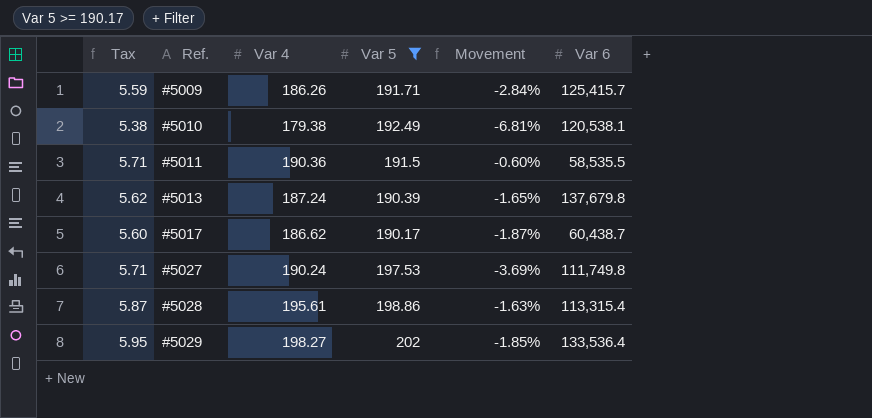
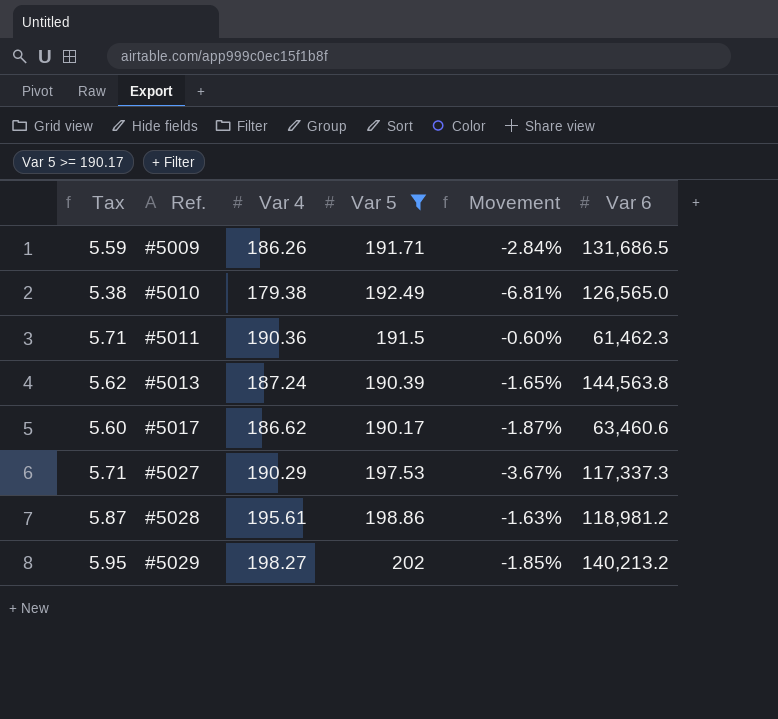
#5009 | Var 6: 125,415.7 -> 131,686.5
#5010 | Var 6: 120,538.1 -> 126,565.0
#5011 | Var 6: 58,535.5 -> 61,462.3
#5013 | Var 6: 137,679.8 -> 144,563.8
#5017 | Var 6: 60,438.7 -> 63,460.6
#5027 | Var 4: 190.24 -> 190.29
#5027 | Movement: -3.69% -> -3.67%
#5027 | Var 6: 111,749.8 -> 117,337.3
#5028 | Var 6: 113,315.4 -> 118,981.2
#5029 | Var 6: 133,536.4 -> 140,213.2

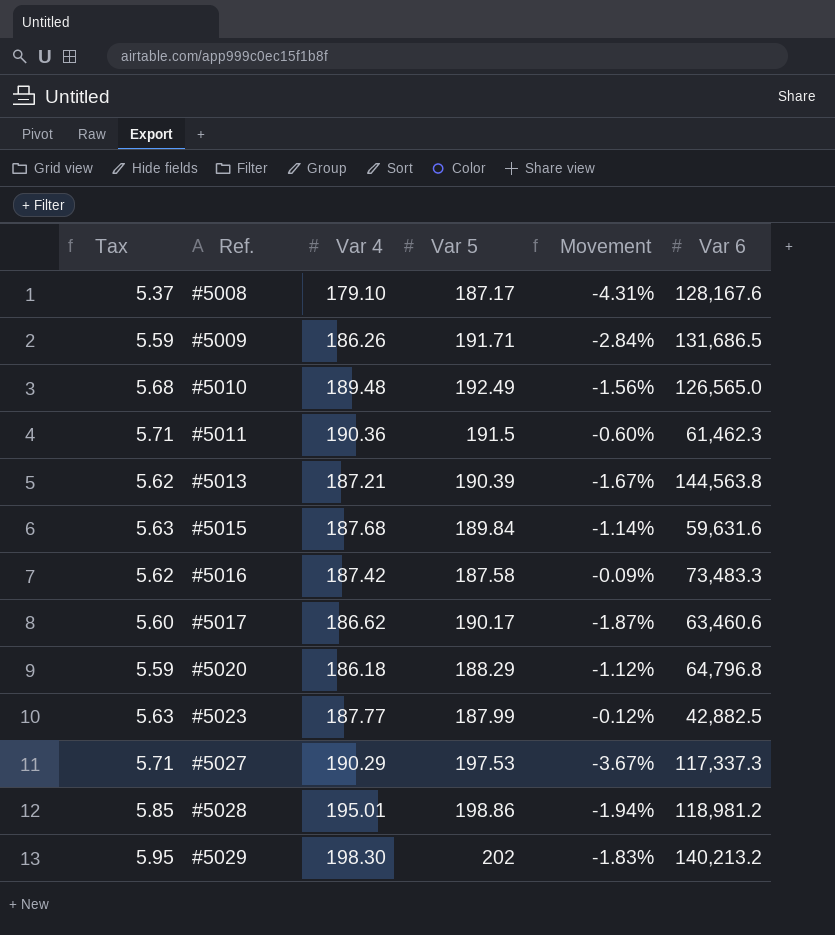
filter: Var 5 >= 190.17 -> none
#5010 | Tax: 5.38 -> 5.68
#5010 | Var 4: 179.38 -> 189.48
#5010 | Movement: -6.81% -> -1.56%
#5013 | Var 4: 187.24 -> 187.21
#5013 | Movement: -1.65% -> -1.67%
#5028 | Tax: 5.87 -> 5.85
#5028 | Var 4: 195.61 -> 195.01
#5028 | Movement: -1.63% -> -1.94%
#5029 | Var 4: 198.27 -> 198.30
#5029 | Movement: -1.85% -> -1.83%

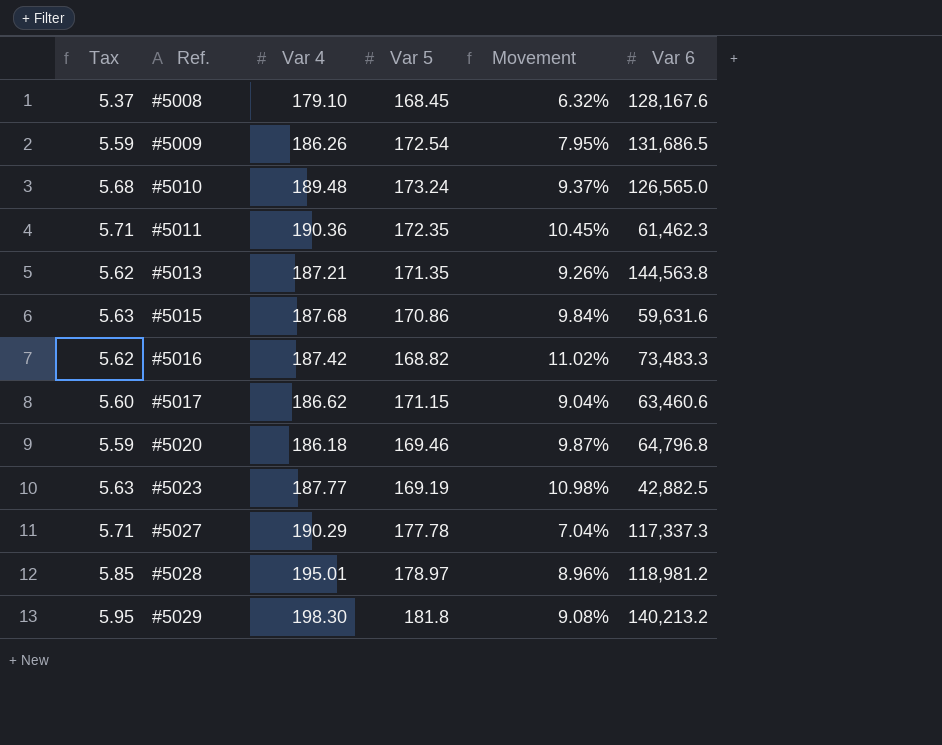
#5008 | Var 5: 187.17 -> 168.45
#5008 | Movement: -4.31% -> 6.32%
#5009 | Var 5: 191.71 -> 172.54
#5009 | Movement: -2.84% -> 7.95%
#5010 | Var 5: 192.49 -> 173.24
#5010 | Movement: -1.56% -> 9.37%
#5011 | Var 5: 191.5 -> 172.35
#5011 | Movement: -0.60% -> 10.45%
#5013 | Var 5: 190.39 -> 171.35
#5013 | Movement: -1.67% -> 9.26%
#5015 | Var 5: 189.84 -> 170.86
#5015 | Movement: -1.14% -> 9.84%
#5016 | Var 5: 187.58 -> 168.82
#5016 | Movement: -0.09% -> 11.02%
#5017 | Var 5: 190.17 -> 171.15
#5017 | Movement: -1.87% -> 9.04%
#5020 | Var 5: 188.29 -> 169.46
#5020 | Movement: -1.12% -> 9.87%
#5023 | Var 5: 187.99 -> 169.19
#5023 | Movement: -0.12% -> 10.98%
#5027 | Var 5: 197.53 -> 177.78
#5027 | Movement: -3.67% -> 7.04%
#5028 | Var 5: 198.86 -> 178.97
#5028 | Movement: -1.94% -> 8.96%
#5029 | Var 5: 202 -> 181.8
#5029 | Movement: -1.83% -> 9.08%

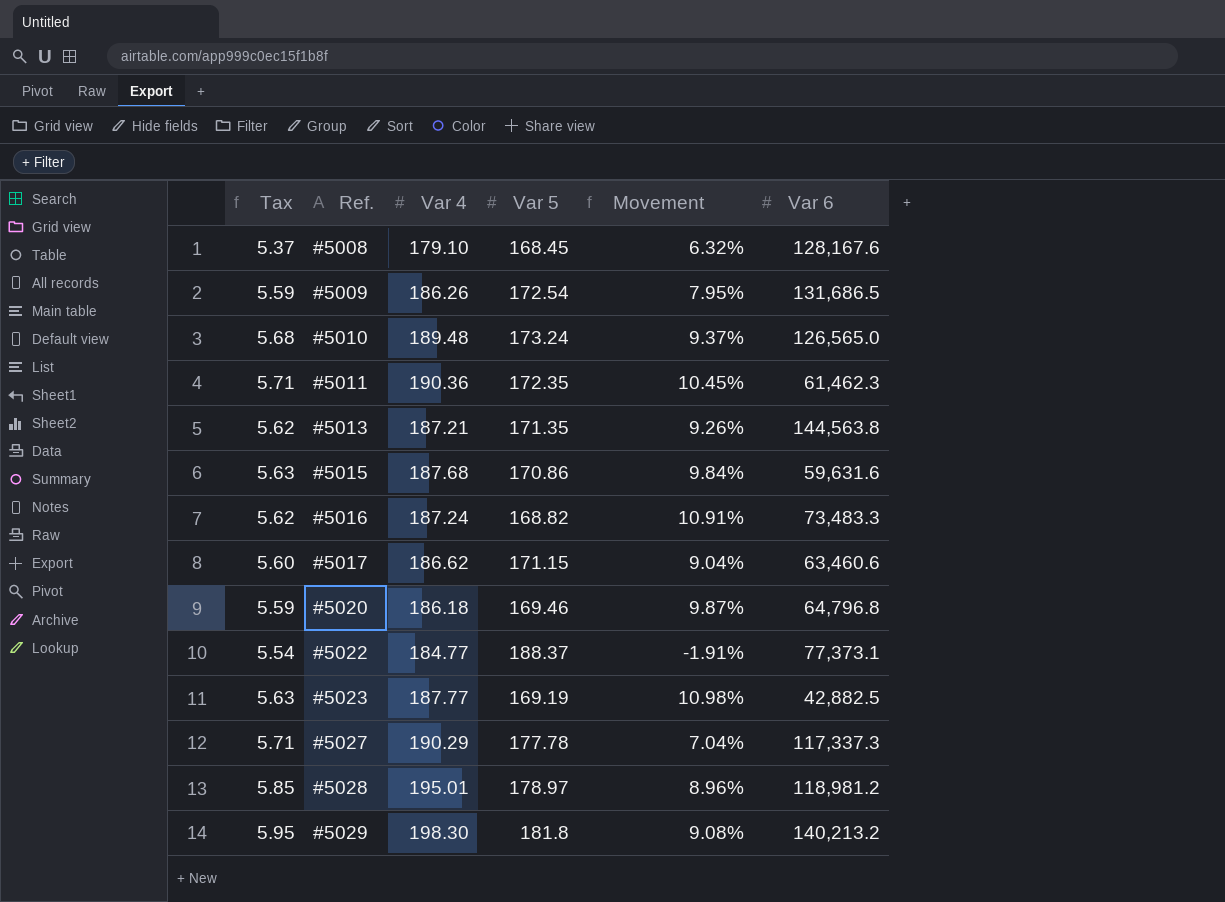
#5016 | Var 4: 187.42 -> 187.24
#5016 | Movement: 11.02% -> 10.91%
row #5022: none -> 5.54 | 184.77 | 188.37 | -1.91% | 77,373.1

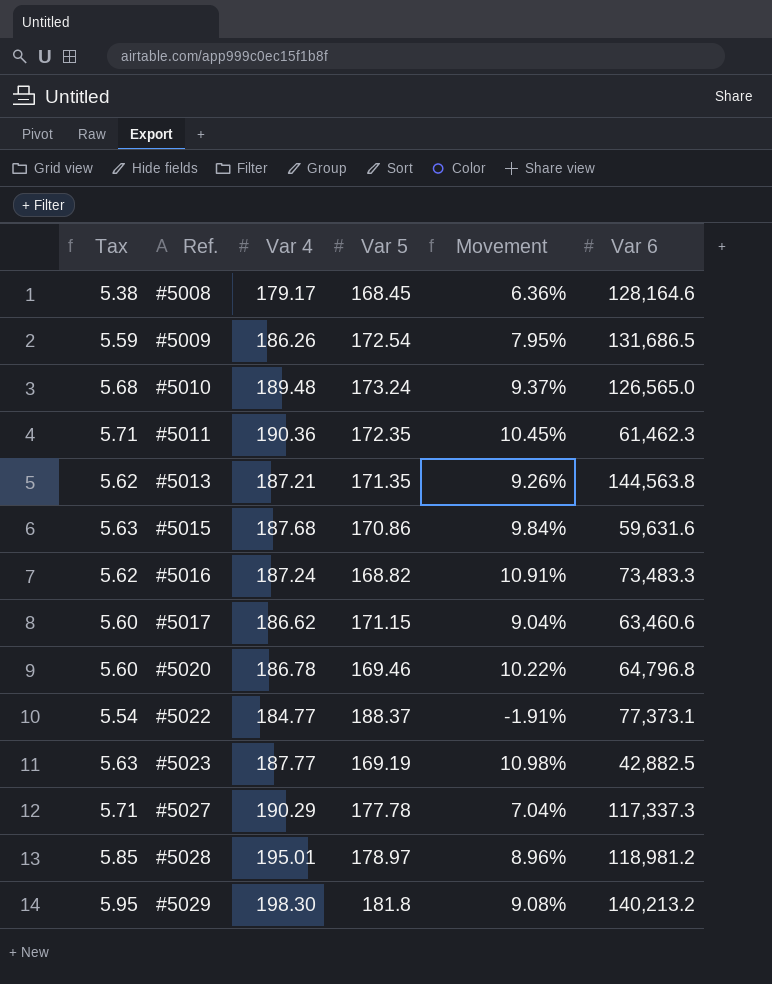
#5008 | Tax: 5.37 -> 5.38
#5008 | Var 4: 179.10 -> 179.17
#5008 | Movement: 6.32% -> 6.36%
#5008 | Var 6: 128,167.6 -> 128,164.6
#5020 | Tax: 5.59 -> 5.60
#5020 | Var 4: 186.18 -> 186.78
#5020 | Movement: 9.87% -> 10.22%

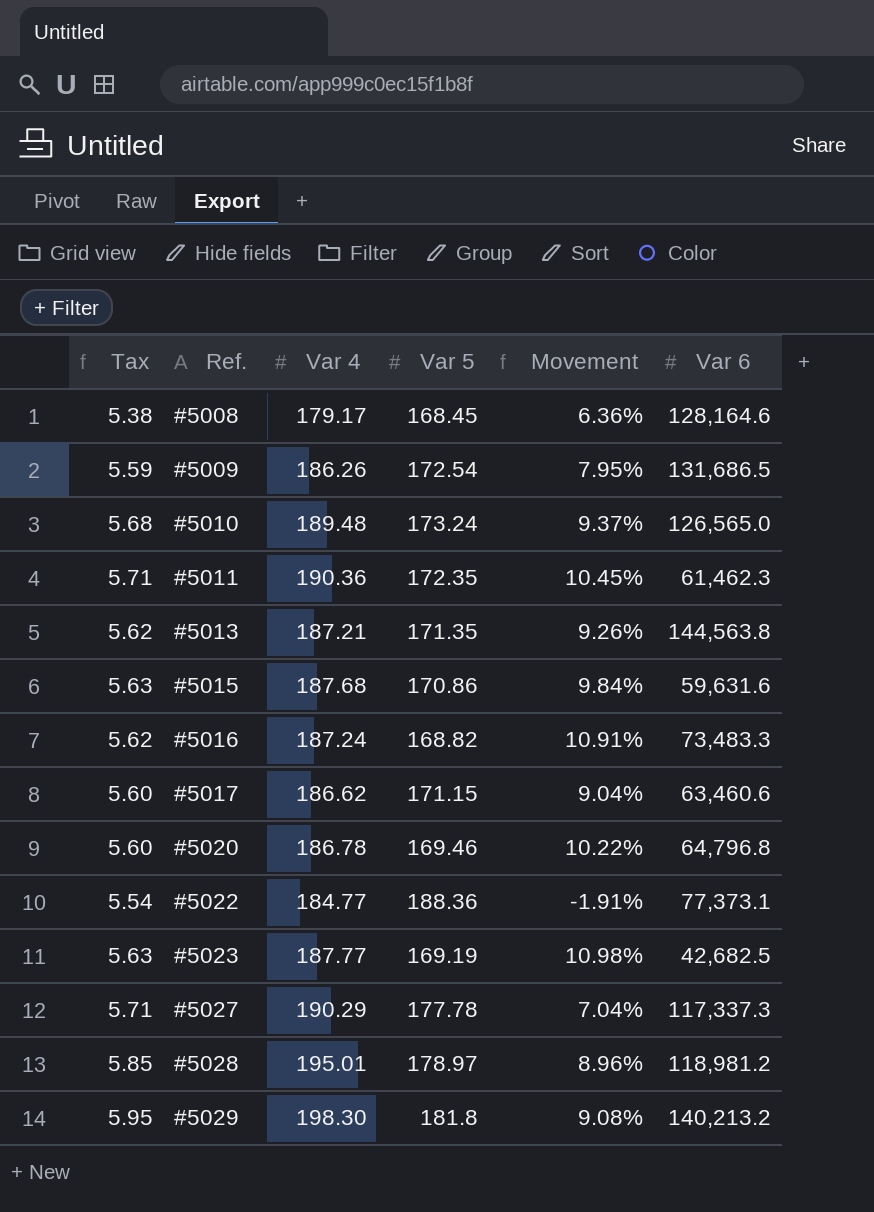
#5022 | Var 5: 188.37 -> 188.36
#5023 | Var 6: 42,882.5 -> 42,682.5

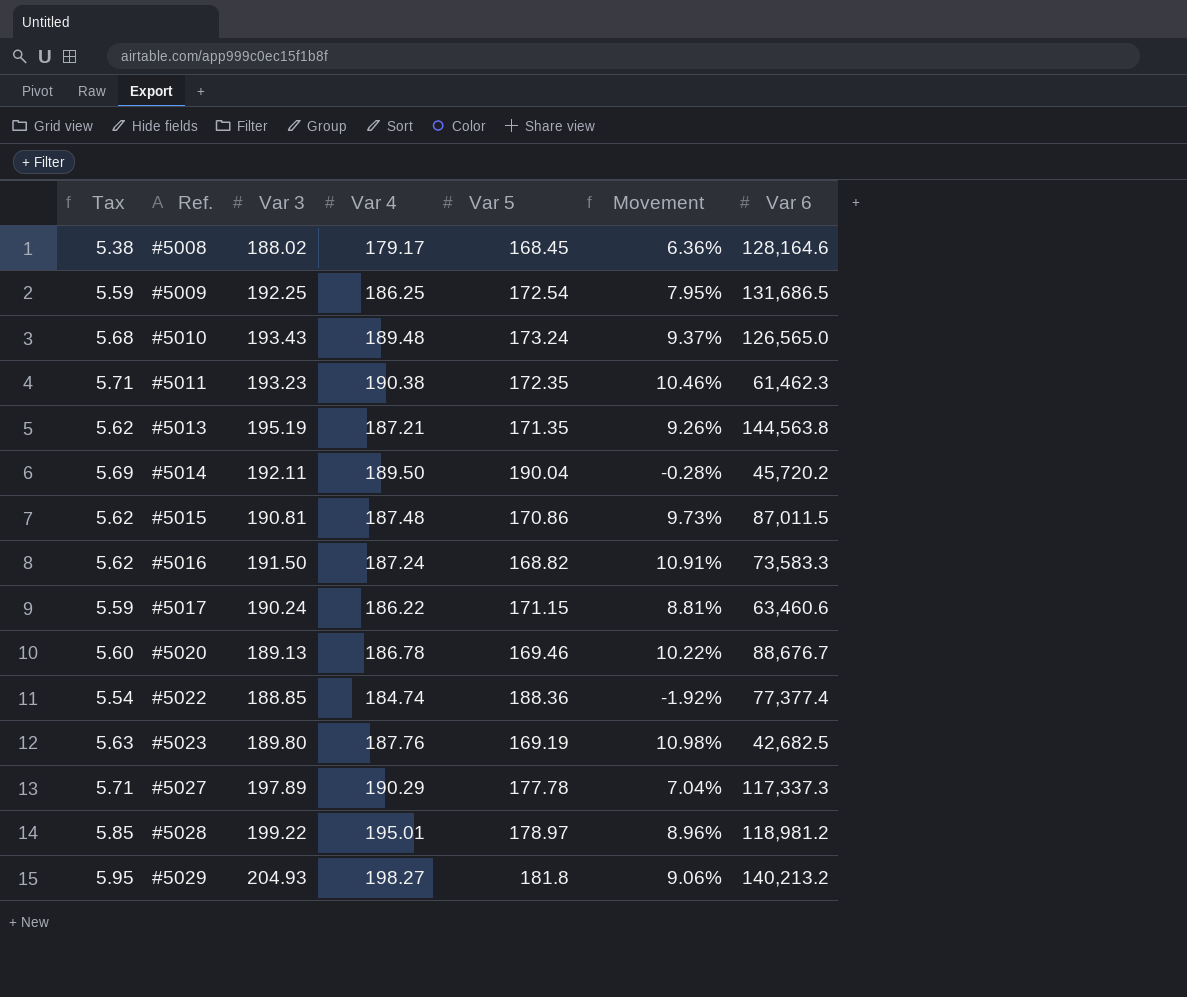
column Var 3 | position: none -> 3
#5009 | Var 4: 186.26 -> 186.25
#5011 | Var 4: 190.36 -> 190.38
#5011 | Movement: 10.45% -> 10.46%
row #5014: none -> 5.69 | 192.11 | 189.50 | 190.04 | -0.28% | 45,720.2
#5015 | Tax: 5.63 -> 5.62
#5015 | Var 4: 187.68 -> 187.48
#5015 | Movement: 9.84% -> 9.73%
#5015 | Var 6: 59,631.6 -> 87,011.5
#5016 | Var 6: 73,483.3 -> 73,583.3
#5017 | Tax: 5.60 -> 5.59
#5017 | Var 4: 186.62 -> 186.22
#5017 | Movement: 9.04% -> 8.81%
#5020 | Var 6: 64,796.8 -> 88,676.7
#5022 | Var 4: 184.77 -> 184.74
#5022 | Movement: -1.91% -> -1.92%
#5022 | Var 6: 77,373.1 -> 77,377.4
#5023 | Var 4: 187.77 -> 187.76
#5029 | Var 4: 198.30 -> 198.27
#5029 | Movement: 9.08% -> 9.06%

